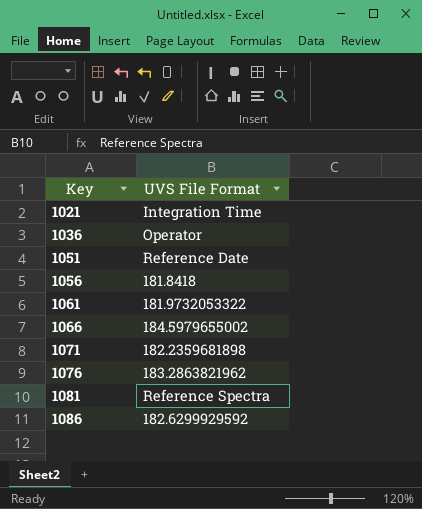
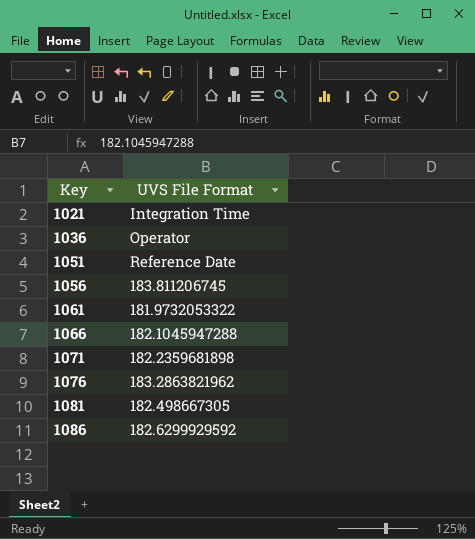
1056 | UVS File Format: 181.8418 -> 183.811206745
1066 | UVS File Format: 184.5979655002 -> 182.1045947288
1081 | UVS File Format: Reference Spectra -> 182.498667305

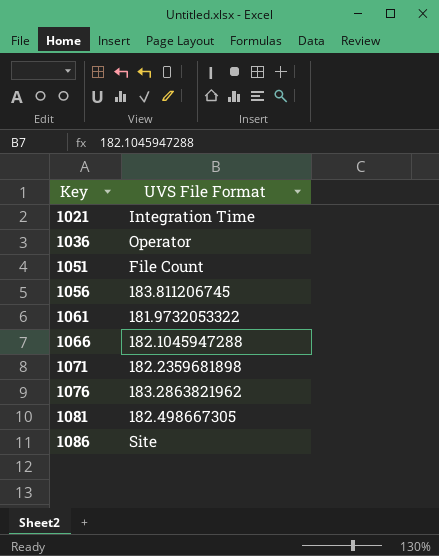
1051 | UVS File Format: Reference Date -> File Count
1086 | UVS File Format: 182.6299929592 -> Site

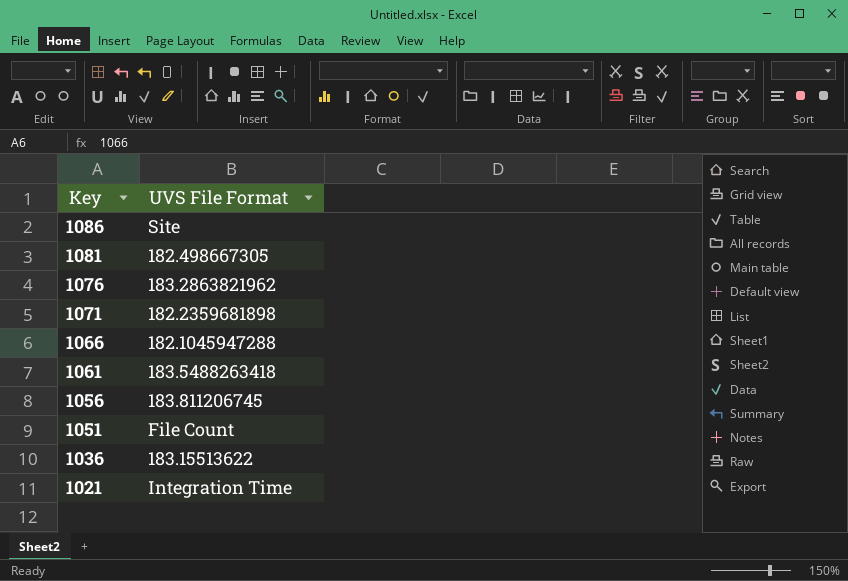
row order: Key ascending -> Key descending
1061 | UVS File Format: 181.9732053322 -> 183.5488263418
1036 | UVS File Format: Operator -> 183.15513622

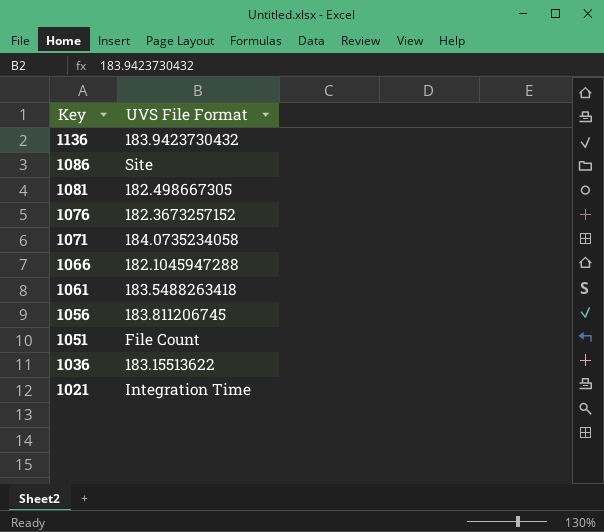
row 1136: none -> 183.9423730432
1076 | UVS File Format: 183.2863821962 -> 182.3673257152
1071 | UVS File Format: 182.2359681898 -> 184.0735234058

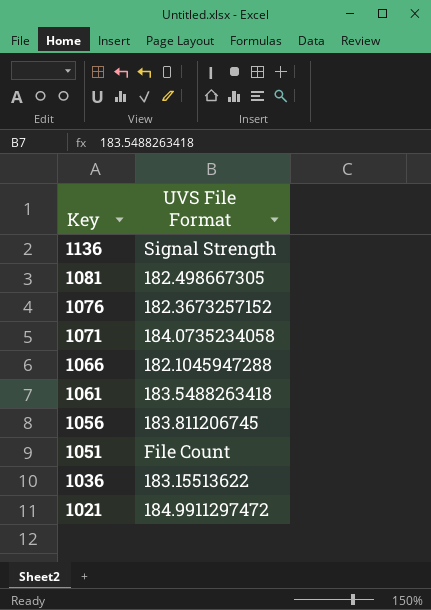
row 1086: Site -> none
1136 | UVS File Format: 183.9423730432 -> Signal Strength
1021 | UVS File Format: Integration Time -> 184.9911297472

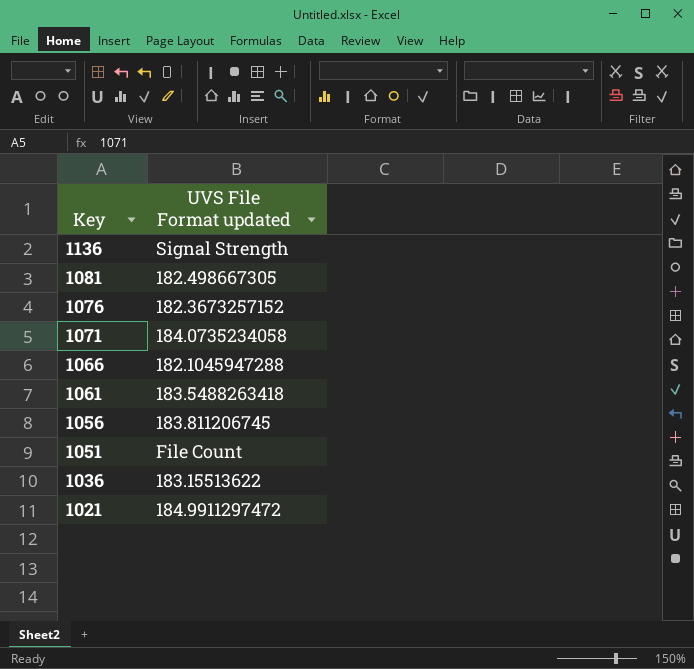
column name: UVS File Format -> UVS File Format updated

